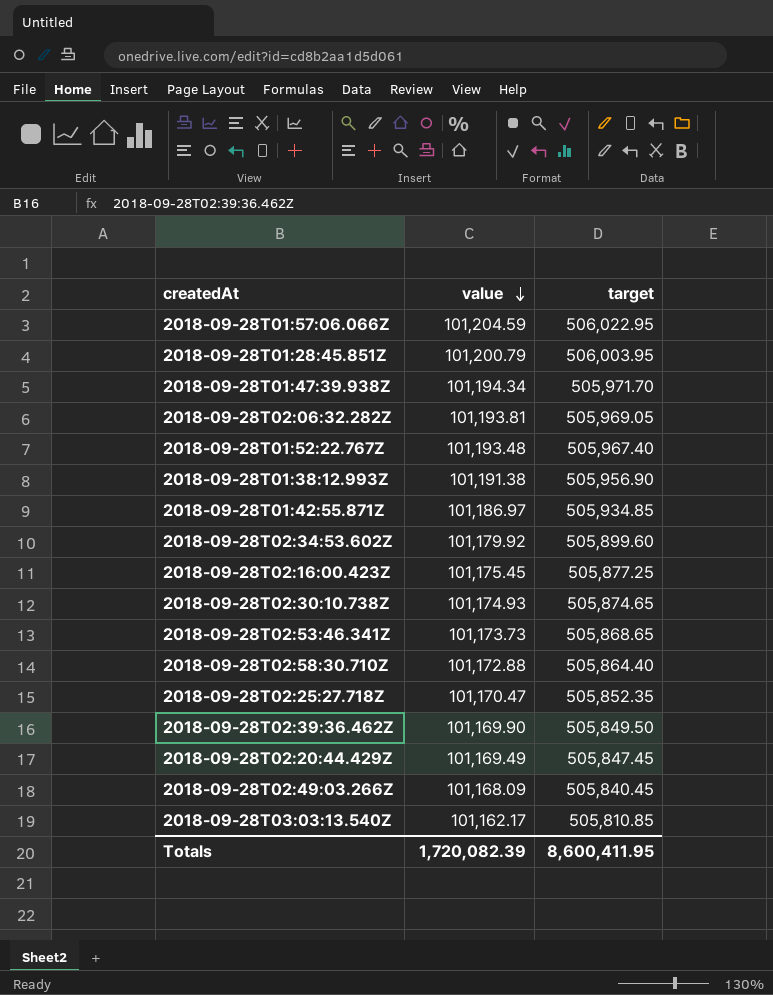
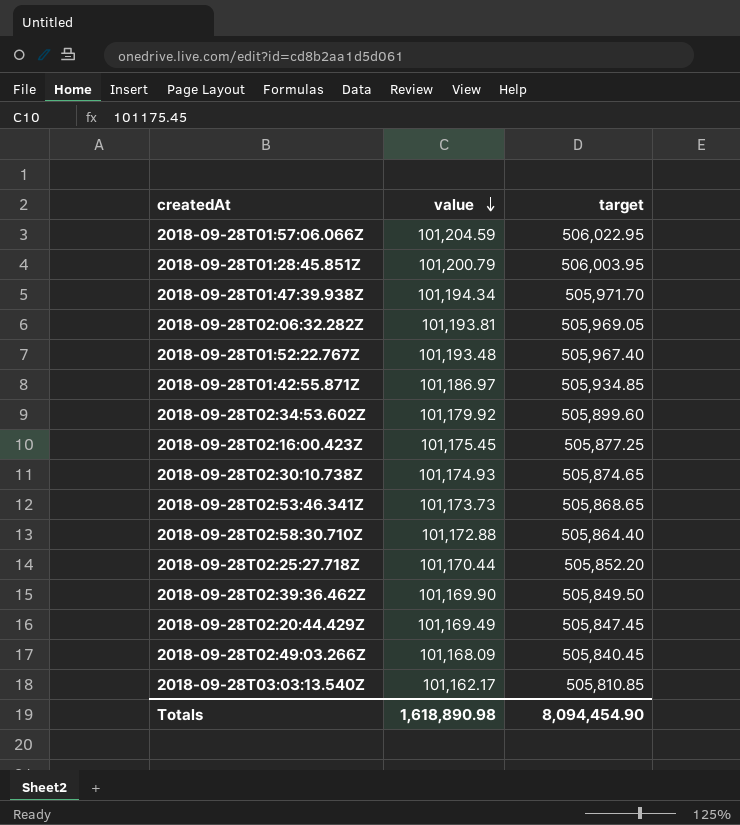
row 2018-09-28T01:38:12.993Z: 101,191.38 | 505,956.90 -> none
2018-09-28T02:25:27.718Z | value: 101,170.47 -> 101,170.44
2018-09-28T02:25:27.718Z | target: 505,852.35 -> 505,852.20
Totals | value: 1,720,082.39 -> 1,618,890.98
Totals | target: 8,600,411.95 -> 8,094,454.90

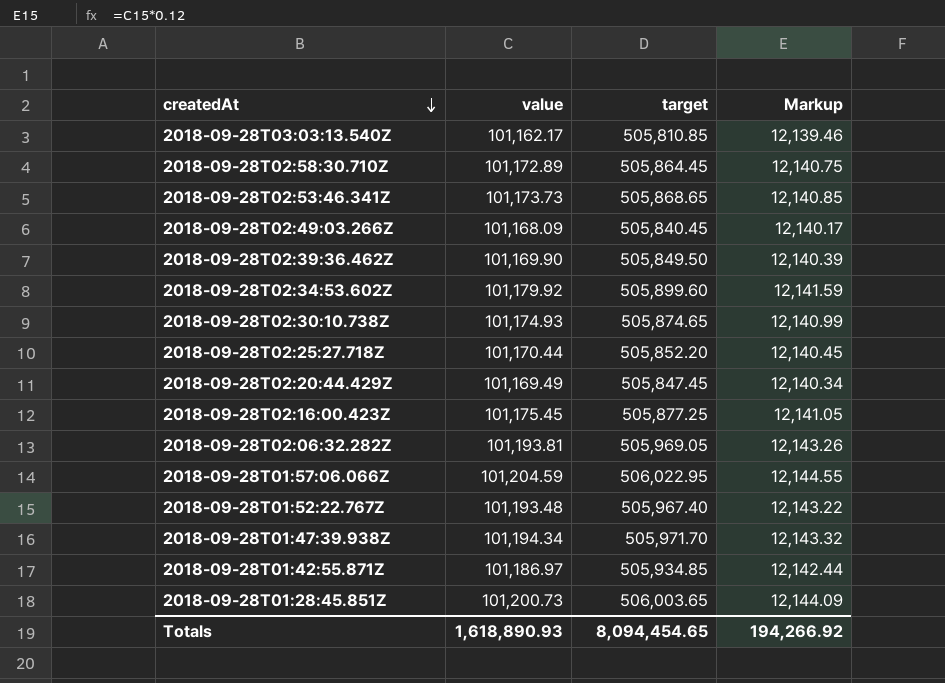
row order: value descending -> createdAt descending
column Markup | formula: none -> [value] * 0.12
2018-09-28T02:58:30.710Z | value: 101,172.88 -> 101,172.89
2018-09-28T02:58:30.710Z | target: 505,864.40 -> 505,864.45
2018-09-28T01:28:45.851Z | value: 101,200.79 -> 101,200.73
2018-09-28T01:28:45.851Z | target: 506,003.95 -> 506,003.65
Totals | value: 1,618,890.98 -> 1,618,890.93
Totals | target: 8,094,454.90 -> 8,094,454.65

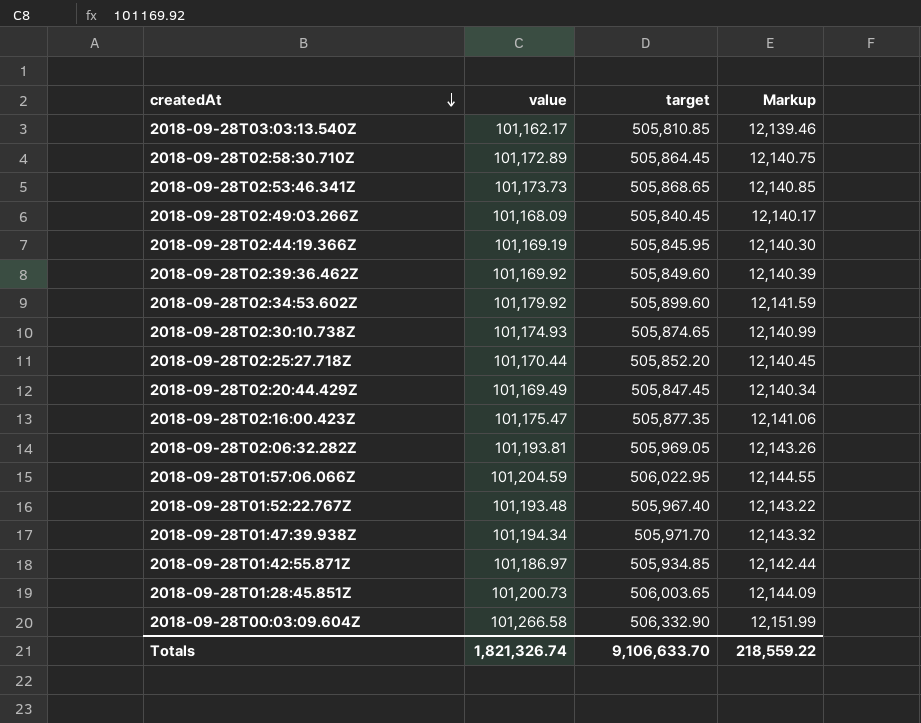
row 2018-09-28T02:44:19.366Z: none -> 101,169.19 | 505,845.95 | 12,140.30
2018-09-28T02:39:36.462Z | value: 101,169.90 -> 101,169.92
2018-09-28T02:39:36.462Z | target: 505,849.50 -> 505,849.60
2018-09-28T02:16:00.423Z | value: 101,175.45 -> 101,175.47
2018-09-28T02:16:00.423Z | target: 505,877.25 -> 505,877.35
2018-09-28T02:16:00.423Z | Markup: 12,141.05 -> 12,141.06
row 2018-09-28T00:03:09.604Z: none -> 101,266.58 | 506,332.90 | 12,151.99
Totals | value: 1,618,890.93 -> 1,821,326.74
Totals | target: 8,094,454.65 -> 9,106,633.70
Totals | Markup: 194,266.92 -> 218,559.22

